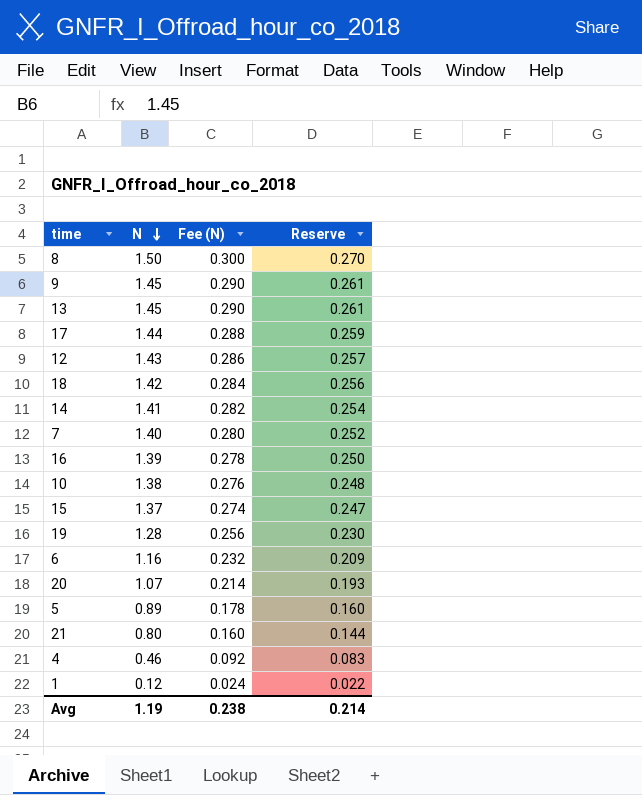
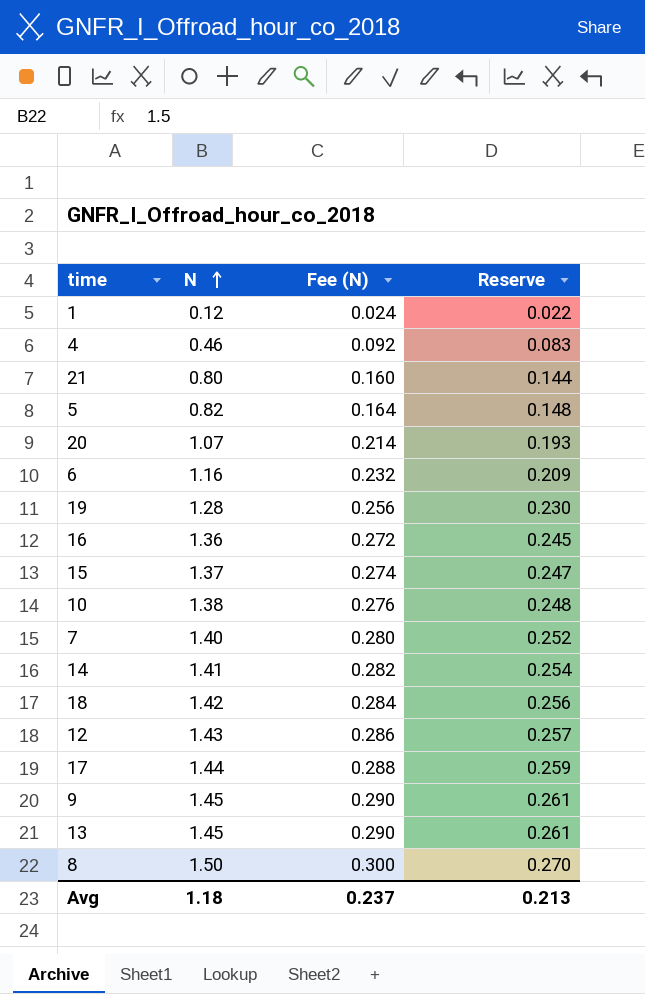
row order: N descending -> N ascending
5 | N: 0.89 -> 0.82
5 | Fee (N): 0.178 -> 0.164
5 | Reserve: 0.160 -> 0.148
16 | N: 1.39 -> 1.36
16 | Fee (N): 0.278 -> 0.272
16 | Reserve: 0.250 -> 0.245
Avg | N: 1.19 -> 1.18
Avg | Fee (N): 0.238 -> 0.237
Avg | Reserve: 0.214 -> 0.213

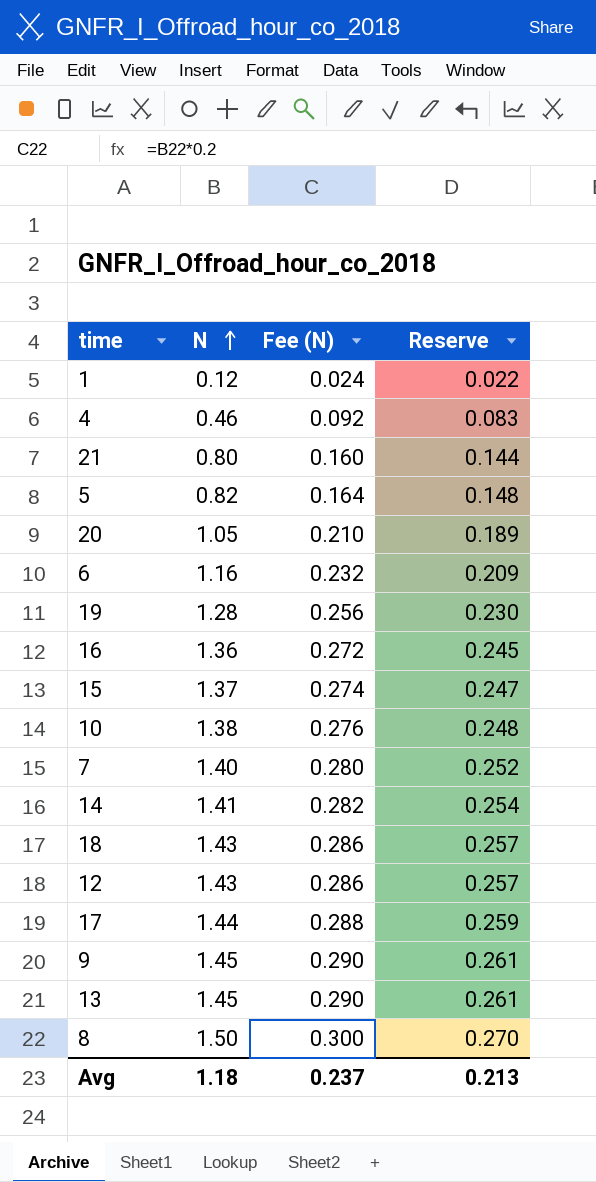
20 | N: 1.07 -> 1.05
20 | Fee (N): 0.214 -> 0.210
20 | Reserve: 0.193 -> 0.189
18 | N: 1.42 -> 1.43
18 | Fee (N): 0.284 -> 0.286
18 | Reserve: 0.256 -> 0.257

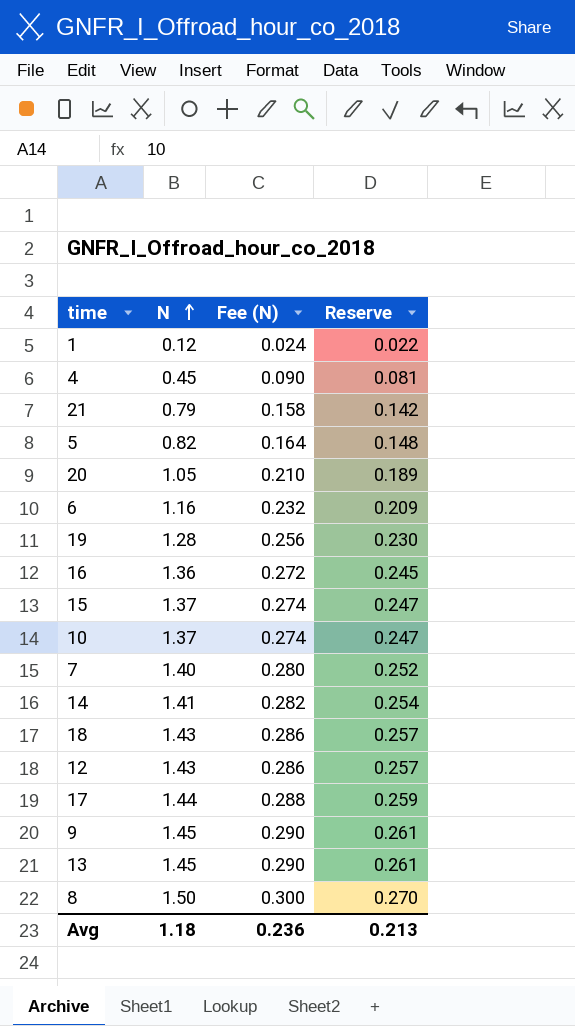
4 | N: 0.46 -> 0.45
4 | Fee (N): 0.092 -> 0.090
4 | Reserve: 0.083 -> 0.081
21 | N: 0.80 -> 0.79
21 | Fee (N): 0.160 -> 0.158
21 | Reserve: 0.144 -> 0.142
10 | N: 1.38 -> 1.37
10 | Fee (N): 0.276 -> 0.274
10 | Reserve: 0.248 -> 0.247
Avg | Fee (N): 0.237 -> 0.236

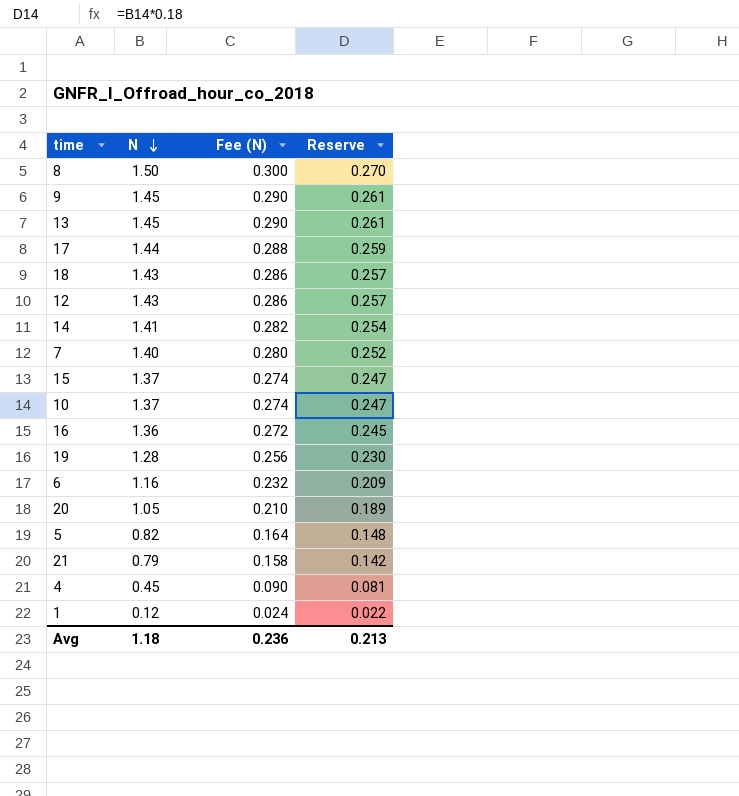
row order: N ascending -> N descending

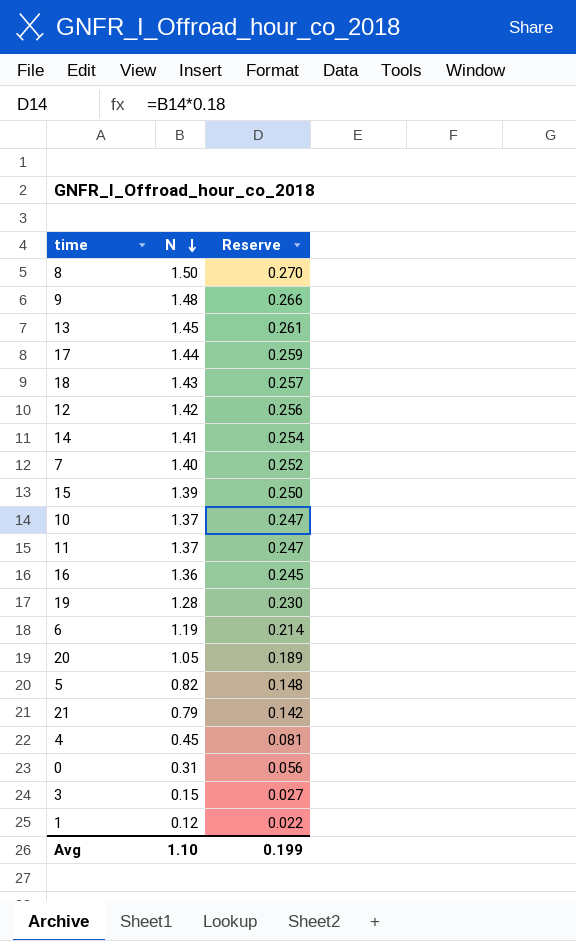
column Fee (N) | formula: [N] * 0.2 -> none
9 | N: 1.45 -> 1.48
9 | Reserve: 0.261 -> 0.266
12 | N: 1.43 -> 1.42
12 | Reserve: 0.257 -> 0.256
15 | N: 1.37 -> 1.39
15 | Reserve: 0.247 -> 0.250
row 11: none -> 1.37 | 0.247
6 | N: 1.16 -> 1.19
6 | Reserve: 0.209 -> 0.214
row 0: none -> 0.31 | 0.056
row 3: none -> 0.15 | 0.027
Avg | N: 1.18 -> 1.10
Avg | Reserve: 0.213 -> 0.199

